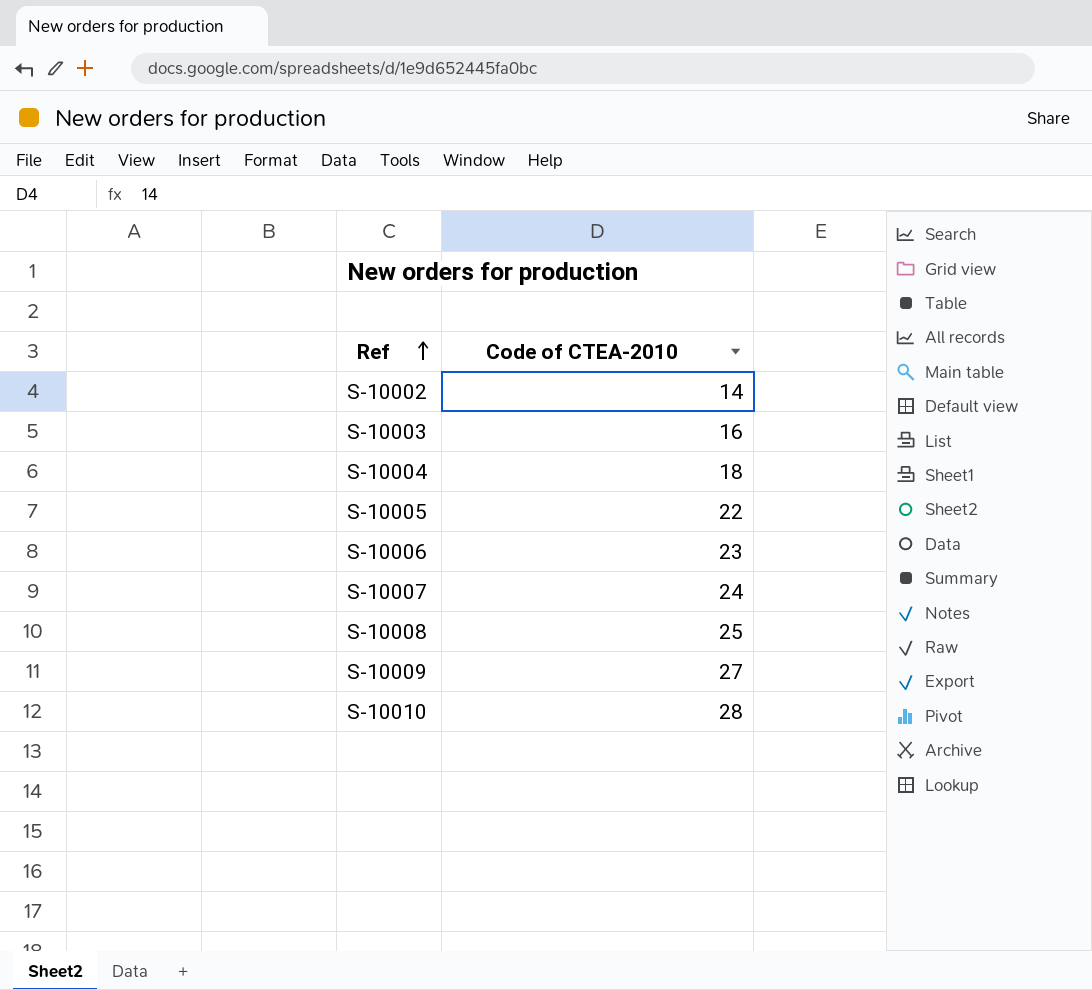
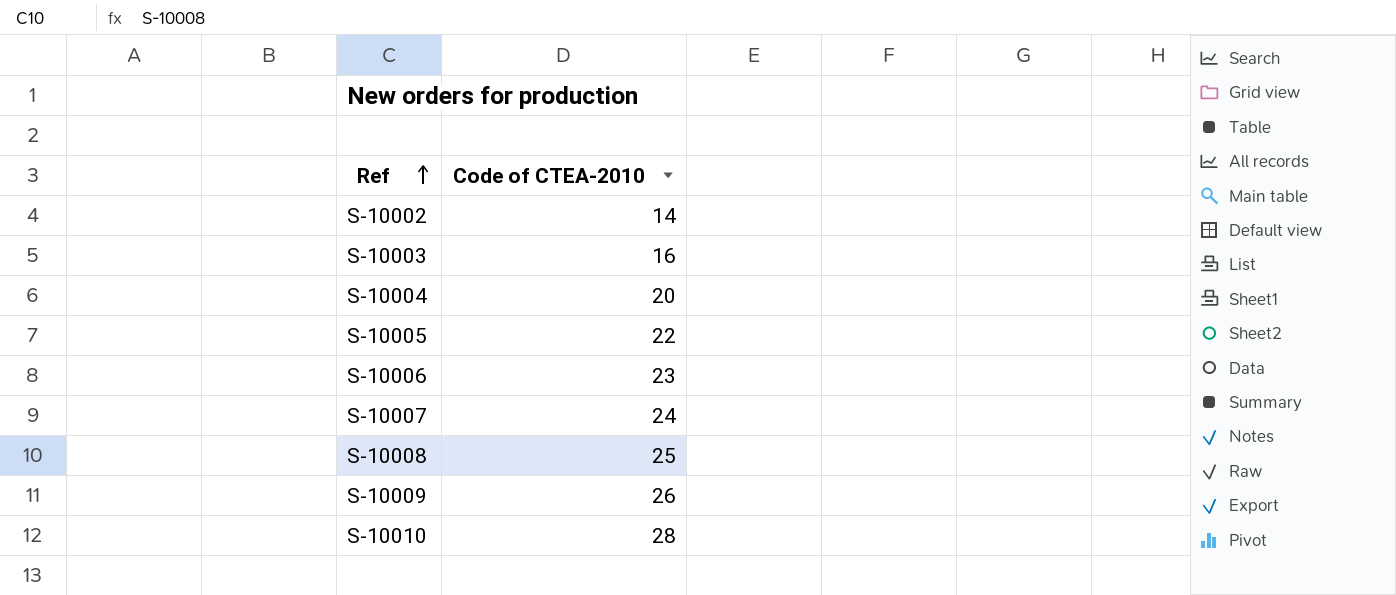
S-10004 | Code of CTEA-2010: 18 -> 20
S-10009 | Code of CTEA-2010: 27 -> 26

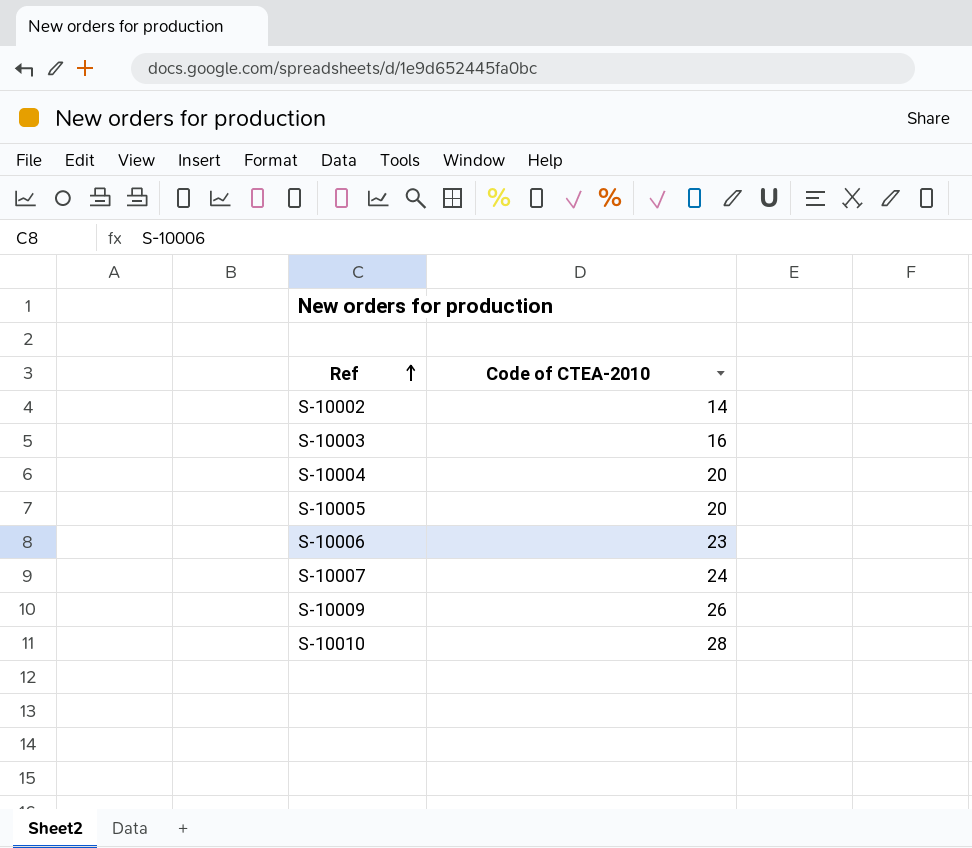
row S-10008: 25 -> none
S-10005 | Code of CTEA-2010: 22 -> 20

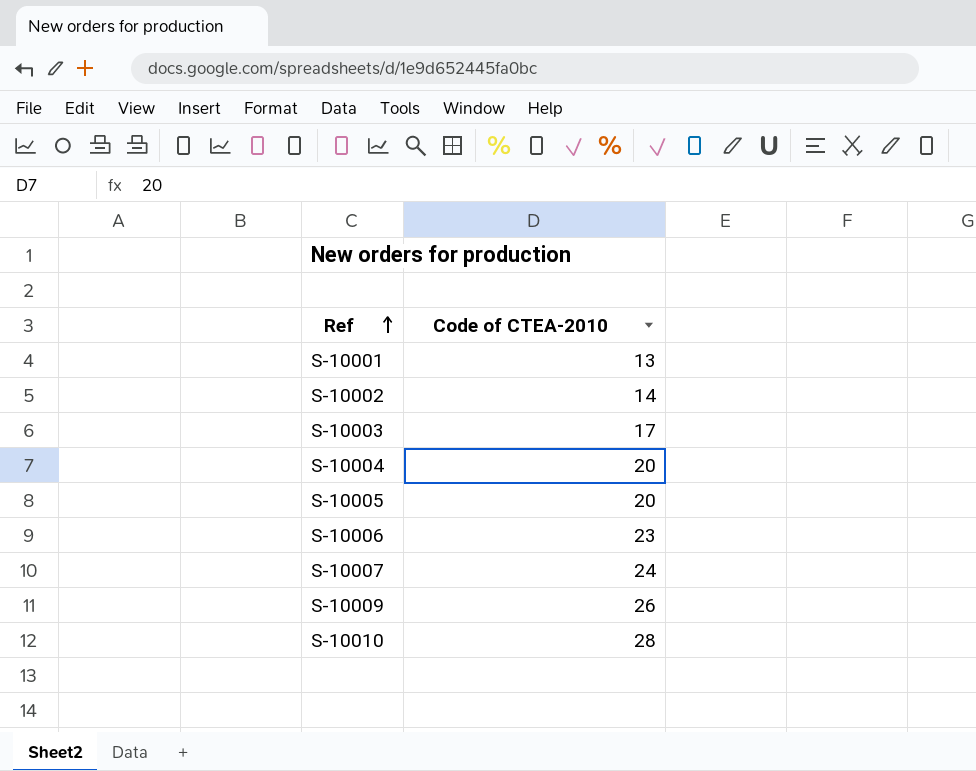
row S-10001: none -> 13
S-10003 | Code of CTEA-2010: 16 -> 17

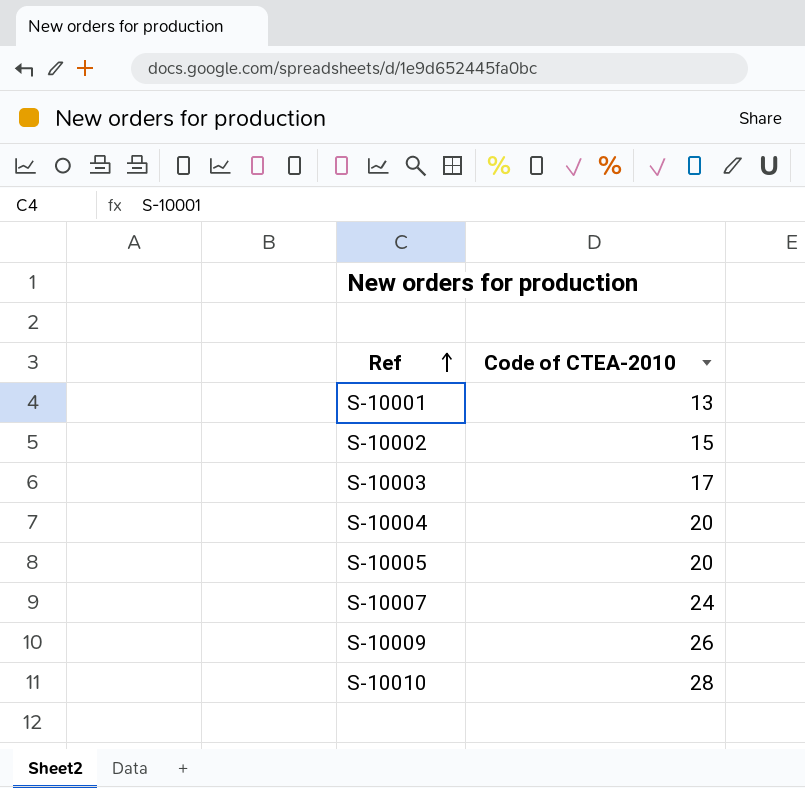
row S-10006: 23 -> none
S-10002 | Code of CTEA-2010: 14 -> 15

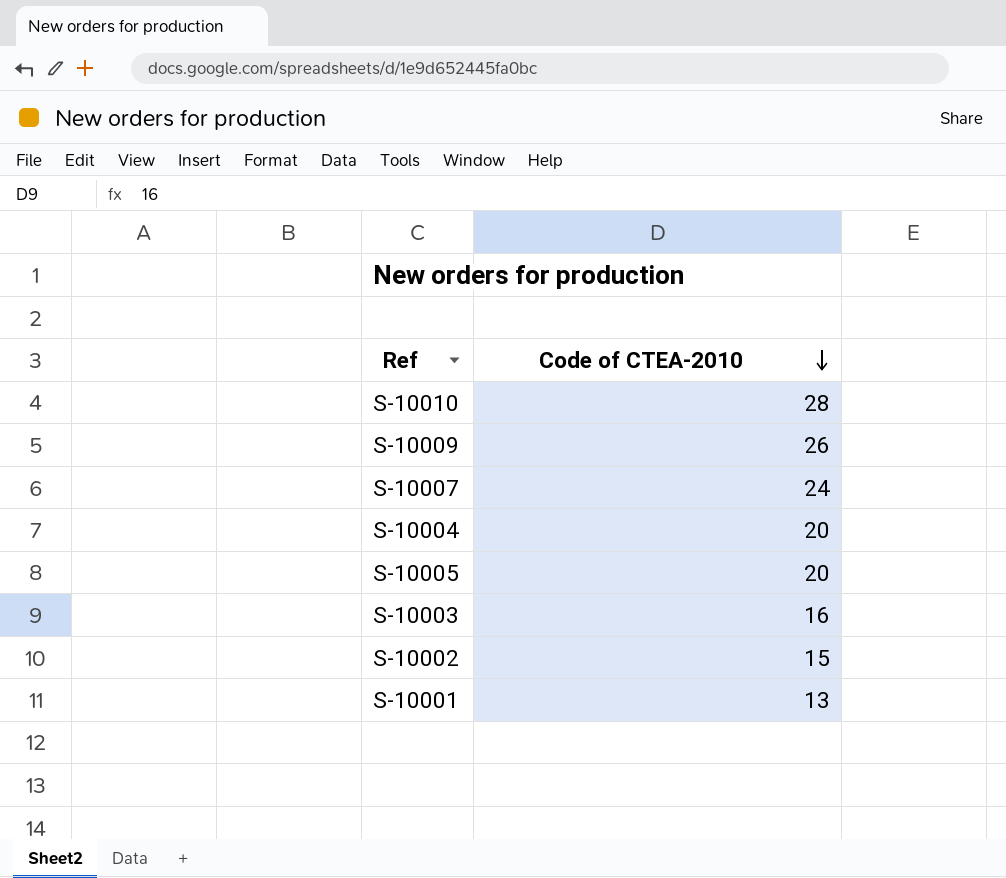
row order: Ref ascending -> Code of CTEA-2010 descending
S-10003 | Code of CTEA-2010: 17 -> 16

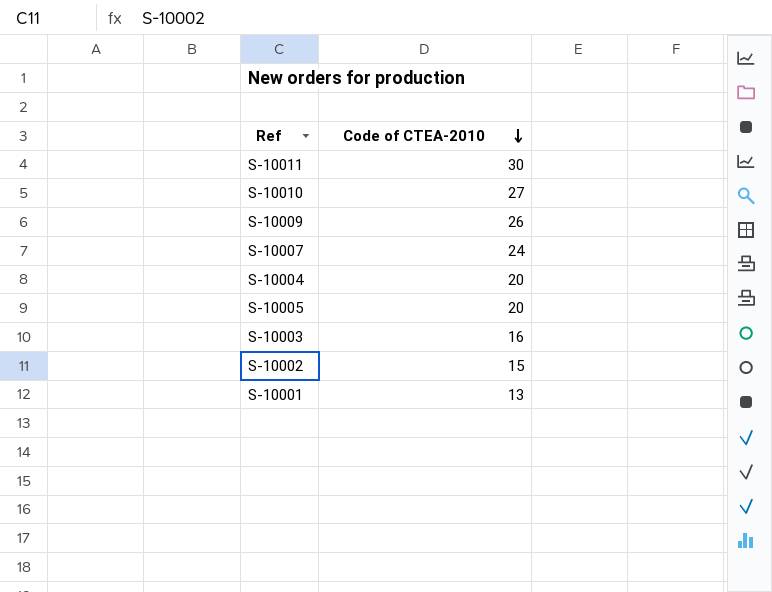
row S-10011: none -> 30
S-10010 | Code of CTEA-2010: 28 -> 27

